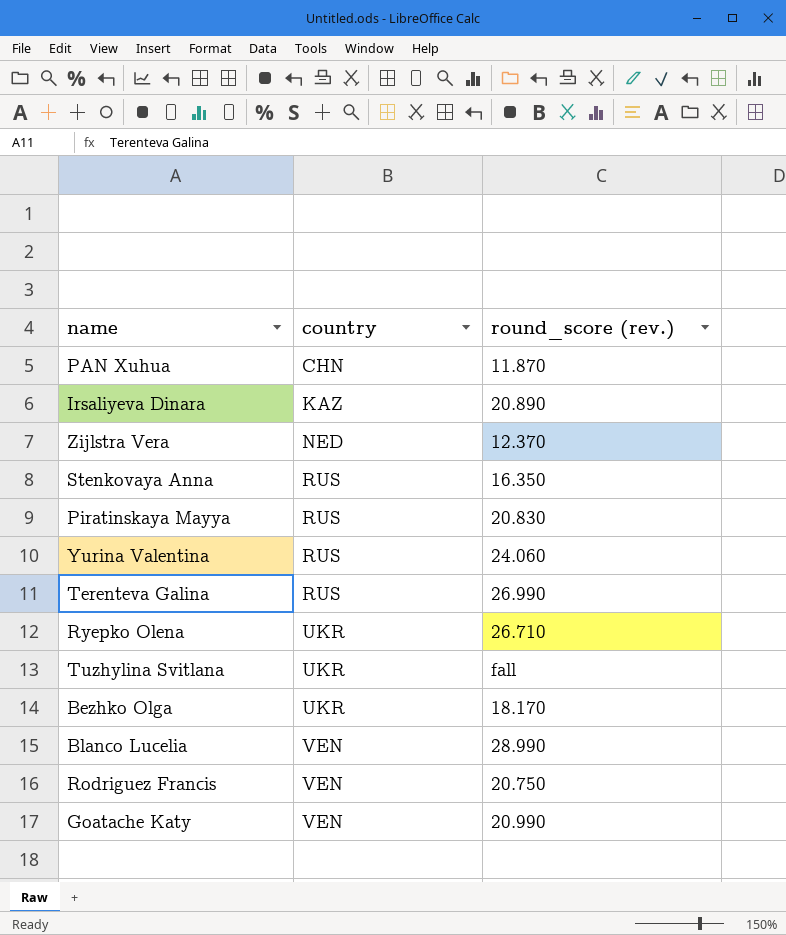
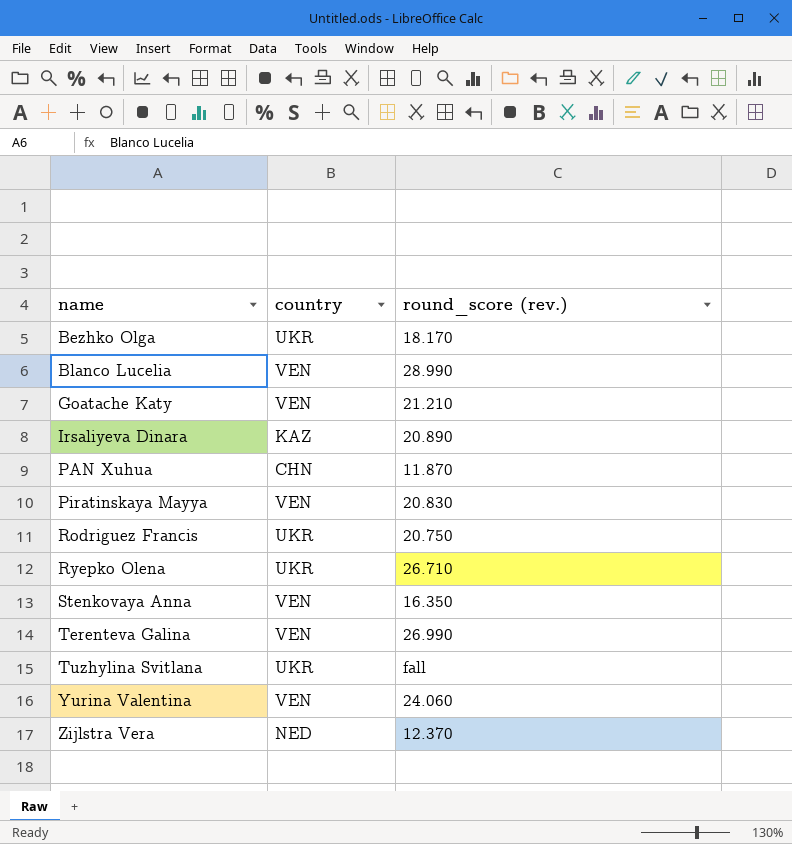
row order: country ascending -> name ascending
Goatache Katy | round_score (rev.): 20.990 -> 21.210
Piratinskaya Mayya | country: RUS -> VEN
Rodriguez Francis | country: VEN -> UKR
Stenkovaya Anna | country: RUS -> VEN
Terenteva Galina | country: RUS -> VEN
Yurina Valentina | country: RUS -> VEN

